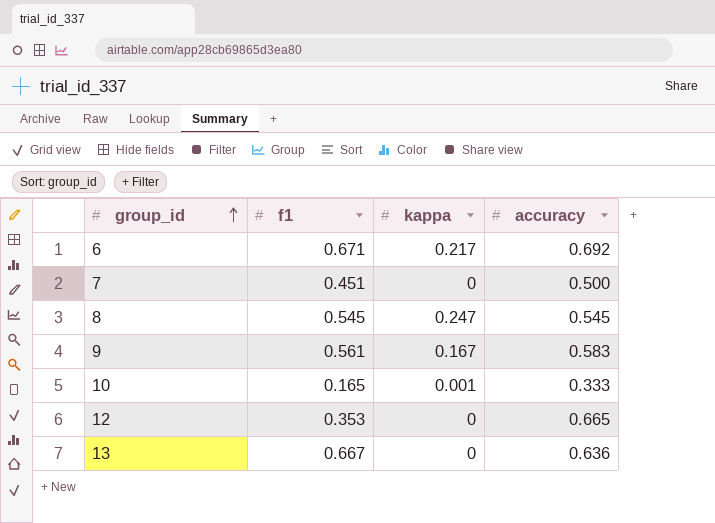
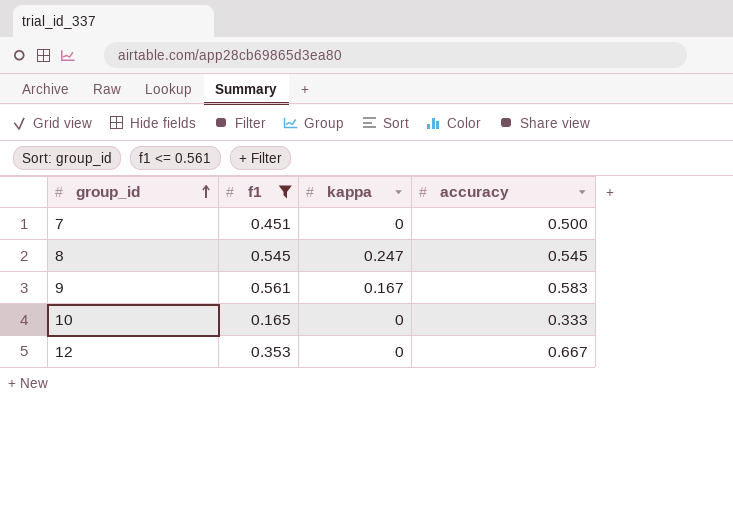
filter: none -> f1 <= 0.561
10 | kappa: 0.001 -> 0
12 | accuracy: 0.665 -> 0.667

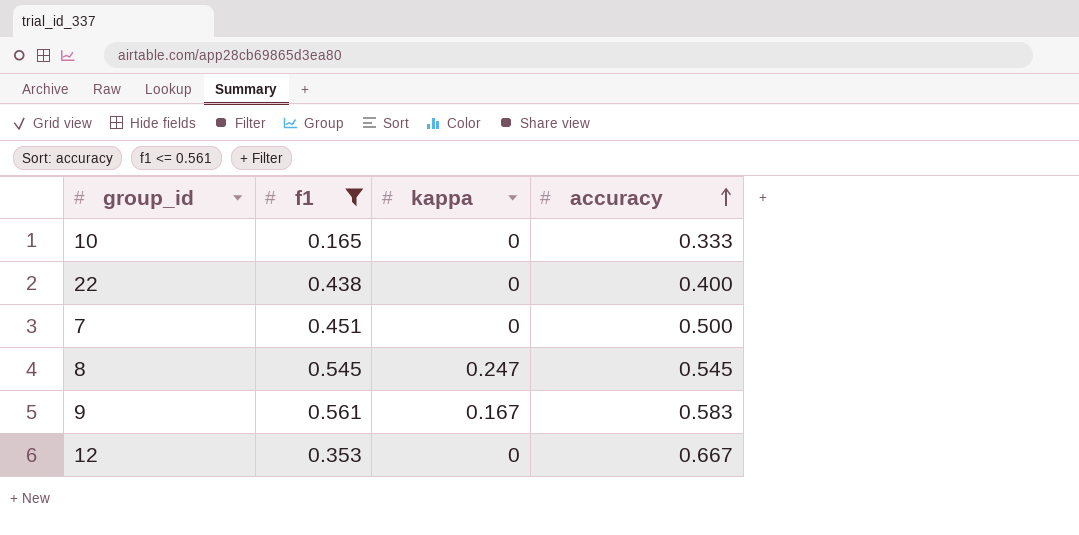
row order: group_id ascending -> accuracy ascending
row 22: none -> 0.438 | 0 | 0.400

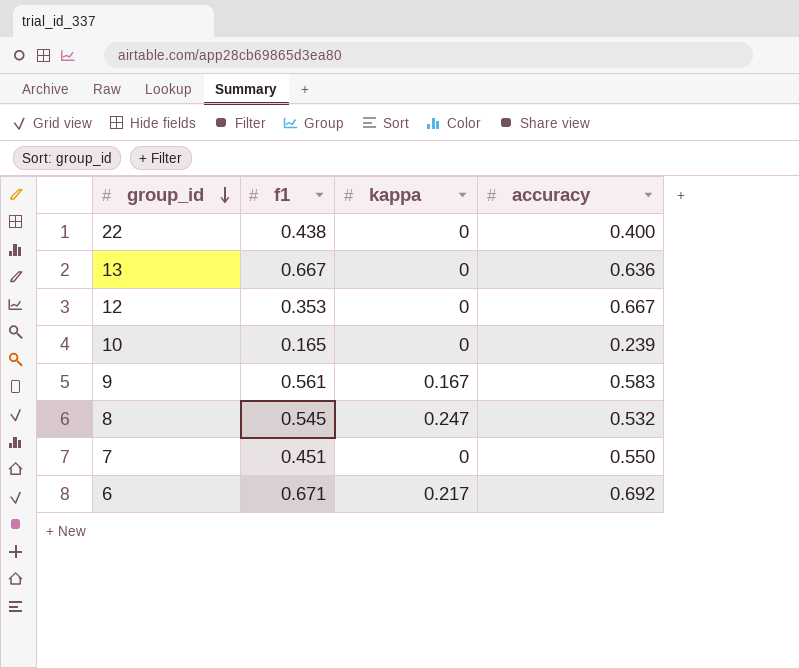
filter: f1 <= 0.561 -> none
row order: accuracy ascending -> group_id descending
10 | accuracy: 0.333 -> 0.239
8 | accuracy: 0.545 -> 0.532
7 | accuracy: 0.500 -> 0.550

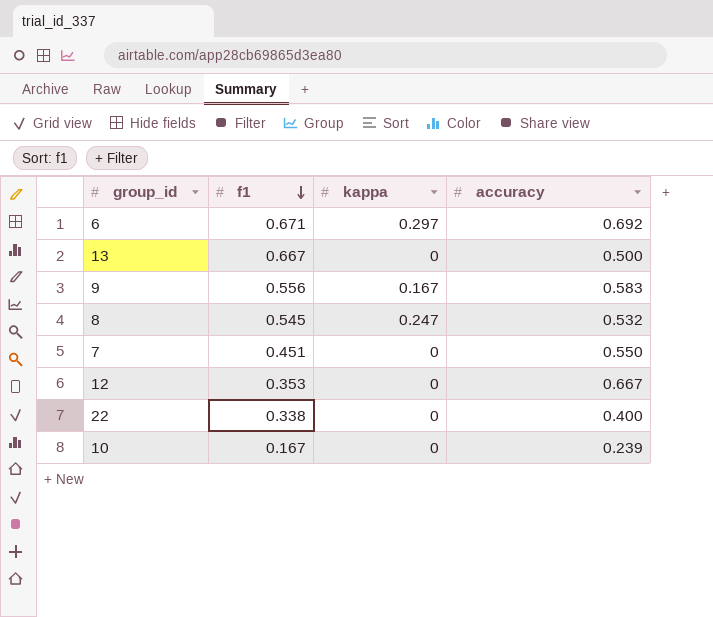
row order: group_id descending -> f1 descending
6 | kappa: 0.217 -> 0.297
13 | accuracy: 0.636 -> 0.500
9 | f1: 0.561 -> 0.556
22 | f1: 0.438 -> 0.338
10 | f1: 0.165 -> 0.167

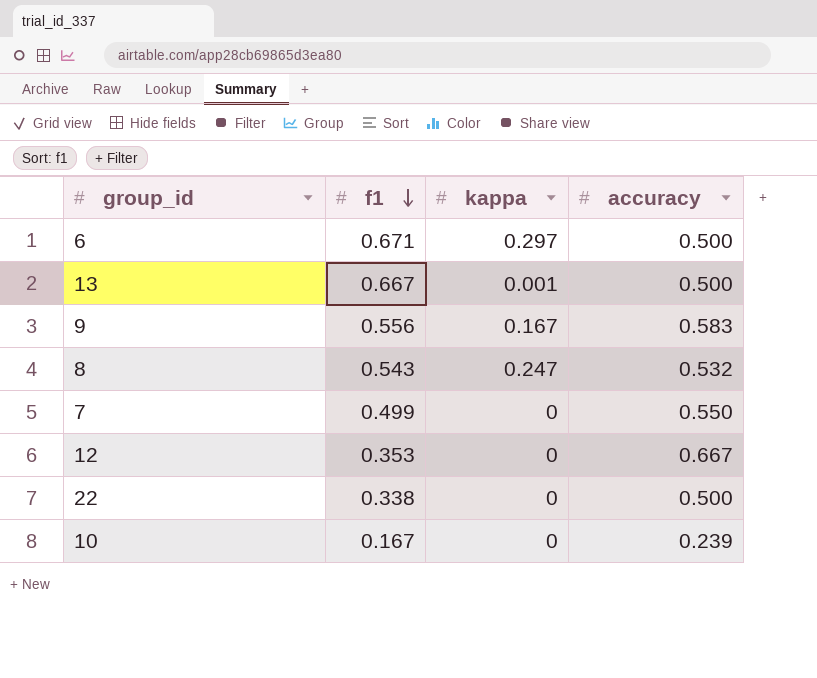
6 | accuracy: 0.692 -> 0.500
13 | kappa: 0 -> 0.001
8 | f1: 0.545 -> 0.543
7 | f1: 0.451 -> 0.499
22 | accuracy: 0.400 -> 0.500

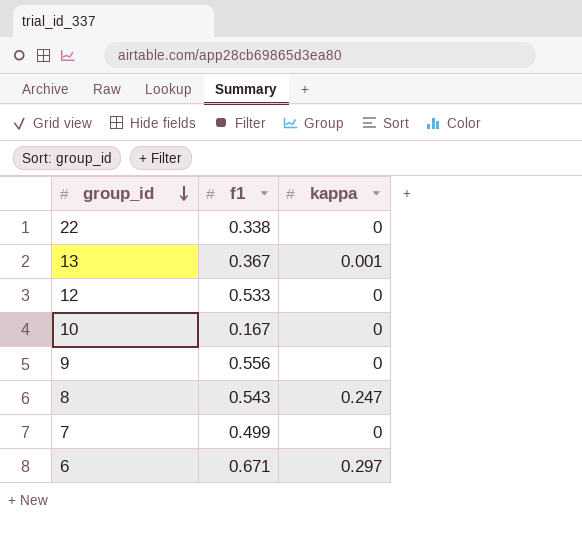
row order: f1 descending -> group_id descending
column accuracy | position: 4 -> none
13 | f1: 0.667 -> 0.367
12 | f1: 0.353 -> 0.533
9 | kappa: 0.167 -> 0

